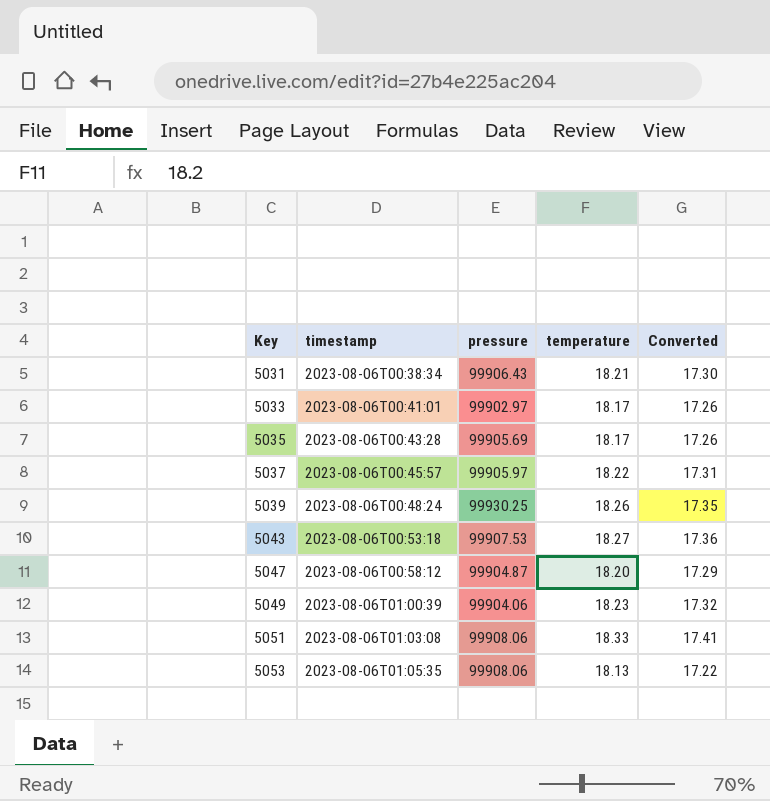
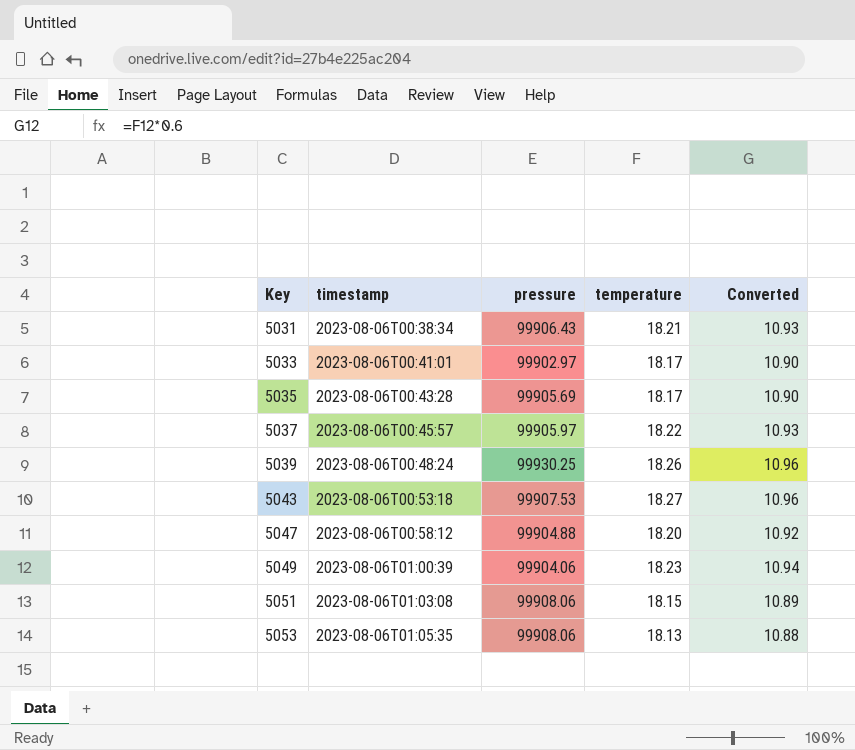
column Converted | formula: [temperature] * 0.95 -> [temperature] * 0.6
5047 | pressure: 99904.87 -> 99904.88
5051 | temperature: 18.33 -> 18.15

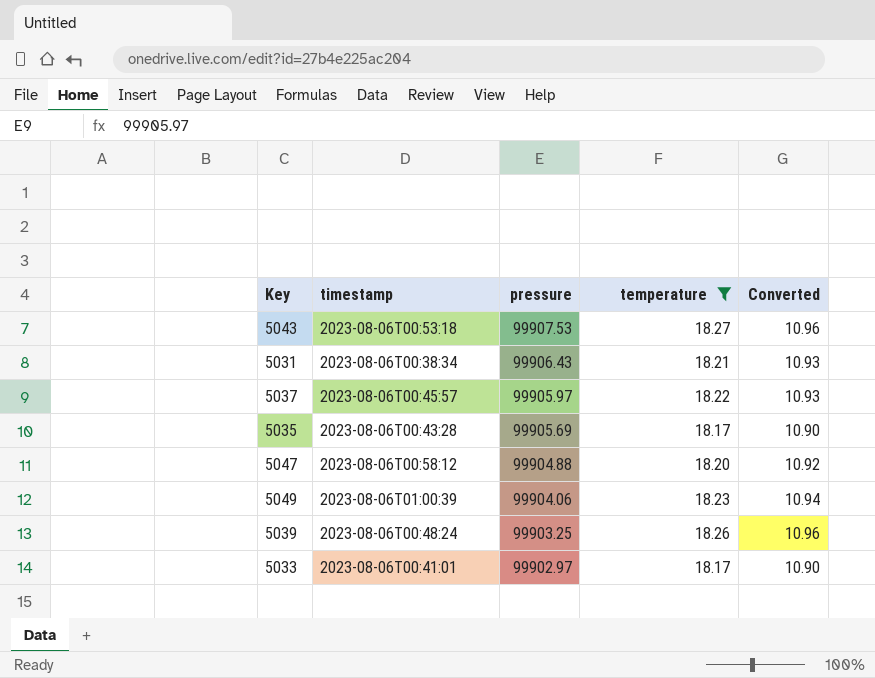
filter: none -> temperature >= 18.17
row order: Key ascending -> pressure descending
5039 | pressure: 99930.25 -> 99903.25

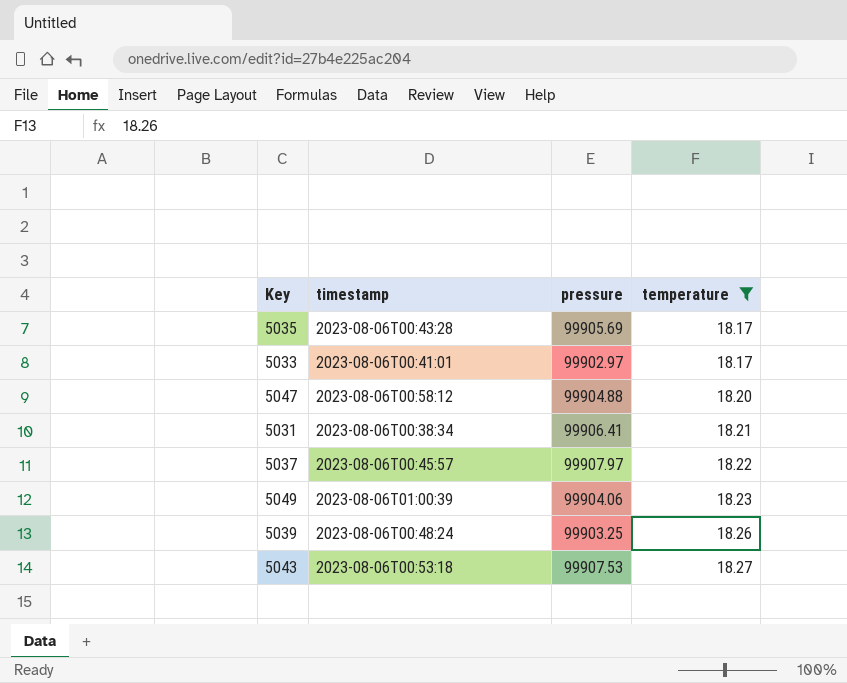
row order: pressure descending -> temperature ascending
column Converted | formula: [temperature] * 0.6 -> none
5031 | pressure: 99906.43 -> 99906.41
5037 | pressure: 99905.97 -> 99907.97

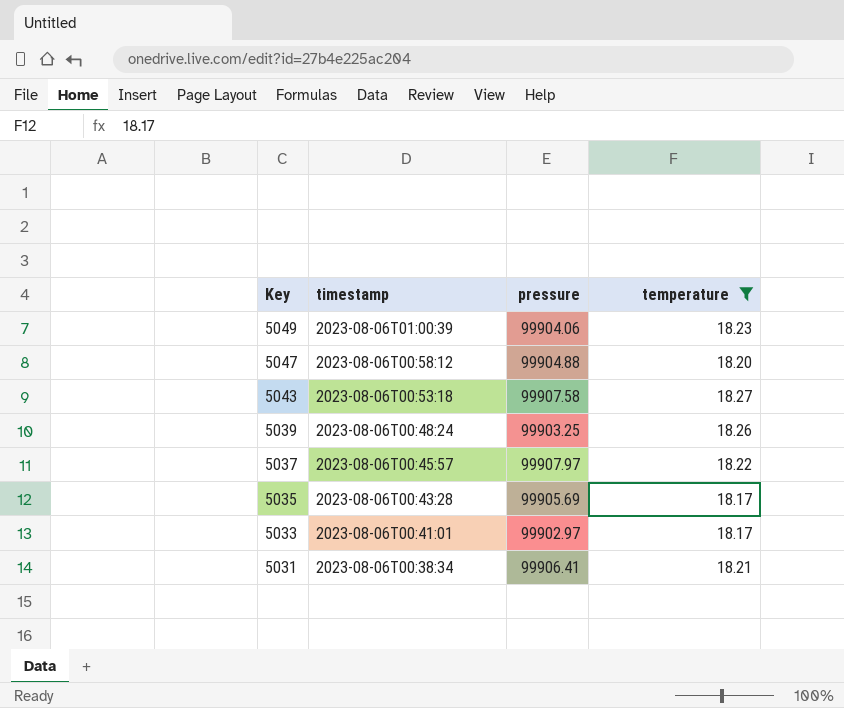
row order: temperature ascending -> Key descending
5043 | pressure: 99907.53 -> 99907.58

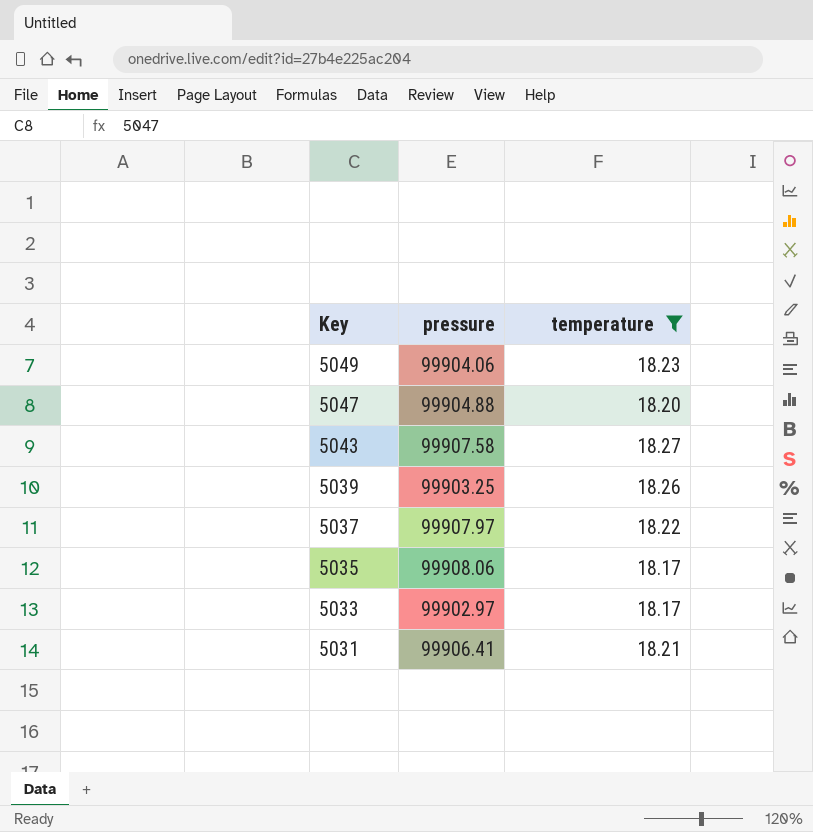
column timestamp | position: 2 -> none
5035 | pressure: 99905.69 -> 99908.06

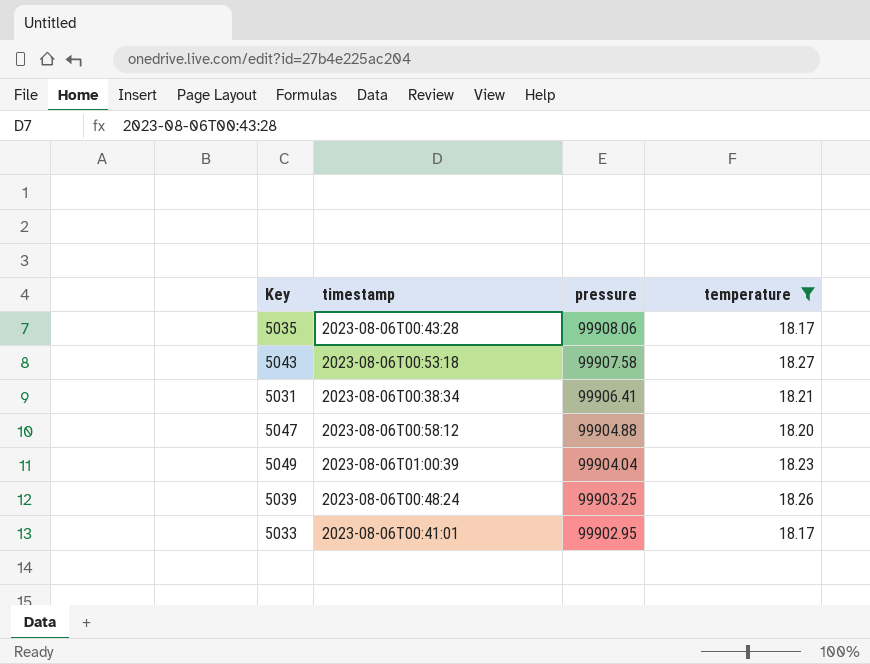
row order: Key descending -> pressure descending
column timestamp | position: none -> 2
row 5037: 99907.97 | 18.22 -> none
5049 | pressure: 99904.06 -> 99904.04
5033 | pressure: 99902.97 -> 99902.95

